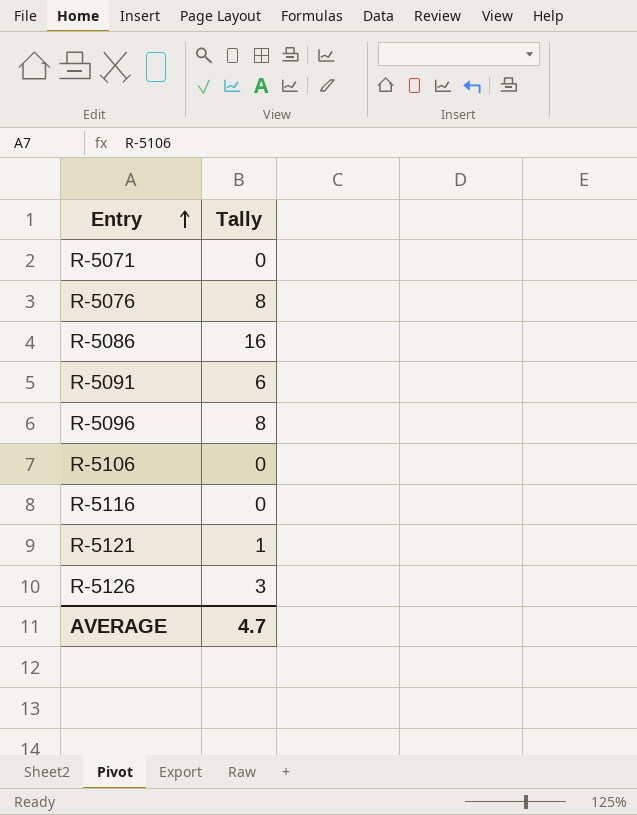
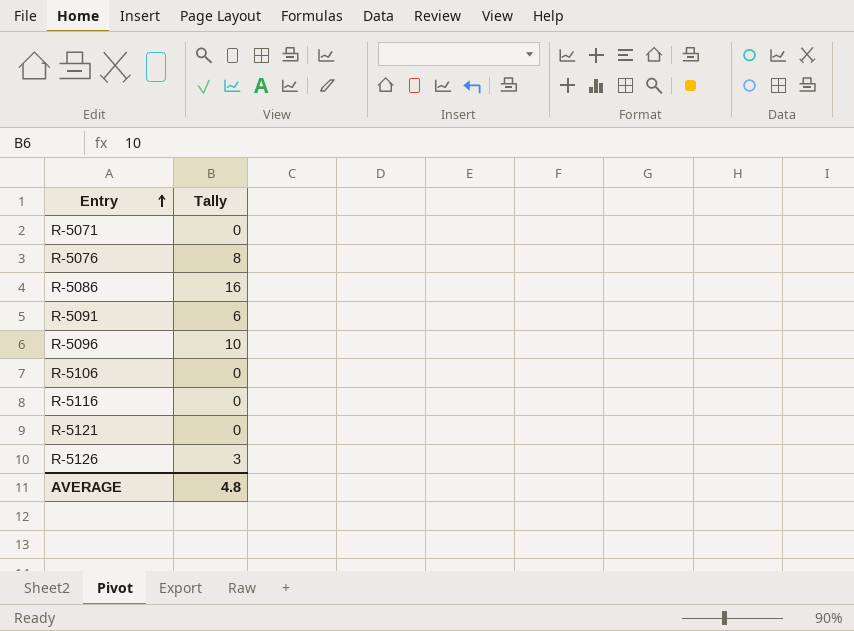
R-5096 | Tally: 8 -> 10
R-5121 | Tally: 1 -> 0
AVERAGE | Tally: 4.7 -> 4.8

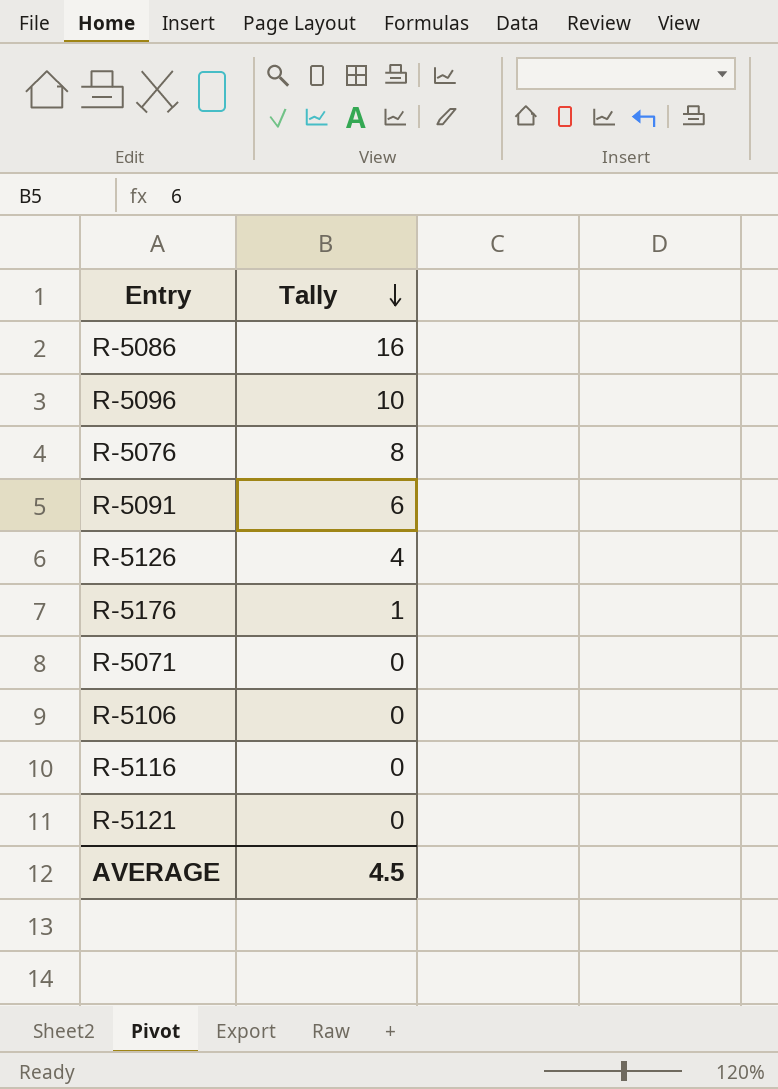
row order: Entry ascending -> Tally descending
R-5126 | Tally: 3 -> 4
row R-5176: none -> 1
AVERAGE | Tally: 4.8 -> 4.5

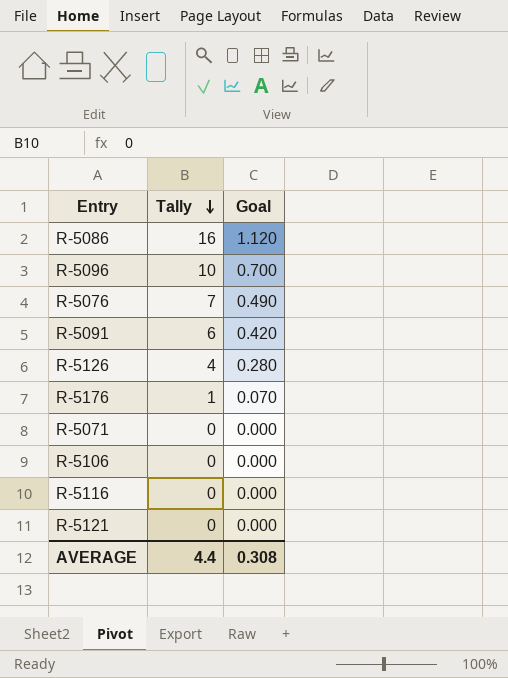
column Goal | formula: none -> [Tally] * 0.07
R-5076 | Tally: 8 -> 7
AVERAGE | Tally: 4.5 -> 4.4

